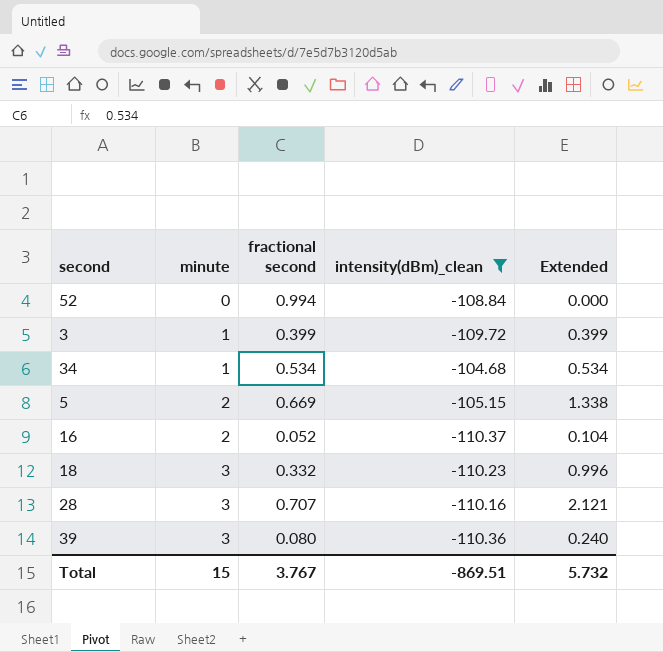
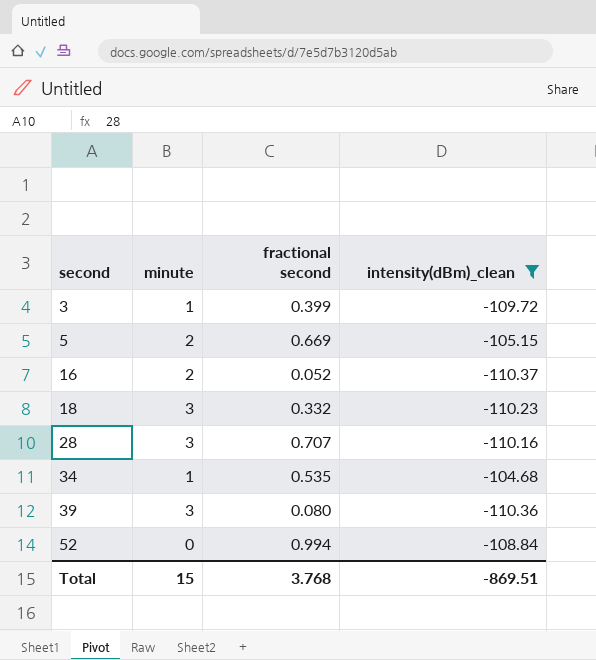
row order: minute ascending -> second ascending
column Extended | formula: [minute] * [fractional second] -> none
34 | fractional second: 0.534 -> 0.535
Total | fractional second: 3.767 -> 3.768

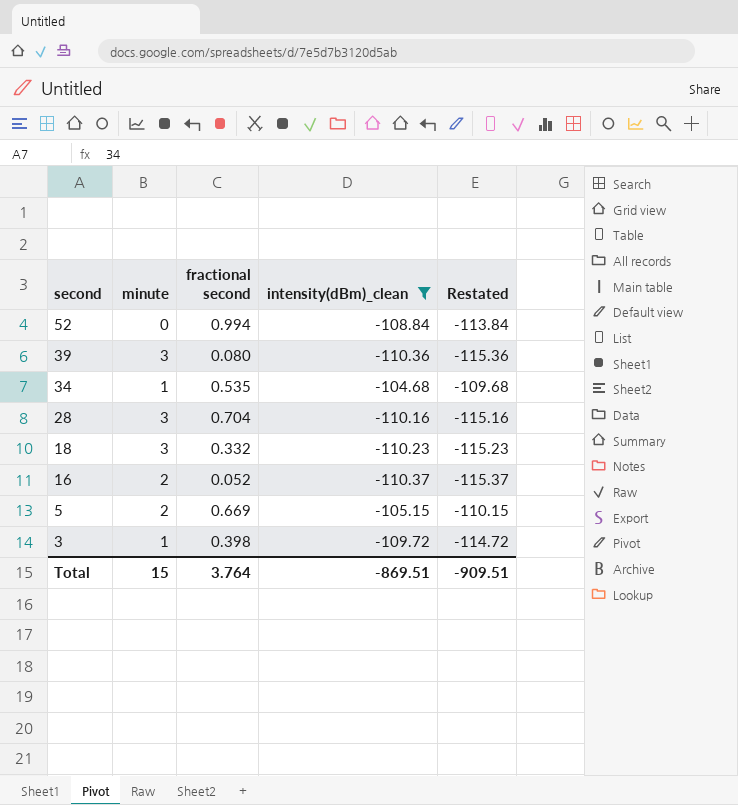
row order: second ascending -> second descending
column Restated | formula: none -> [intensity(dBm)_clean] - 5
28 | fractional second: 0.707 -> 0.704
3 | fractional second: 0.399 -> 0.398
Total | fractional second: 3.768 -> 3.764

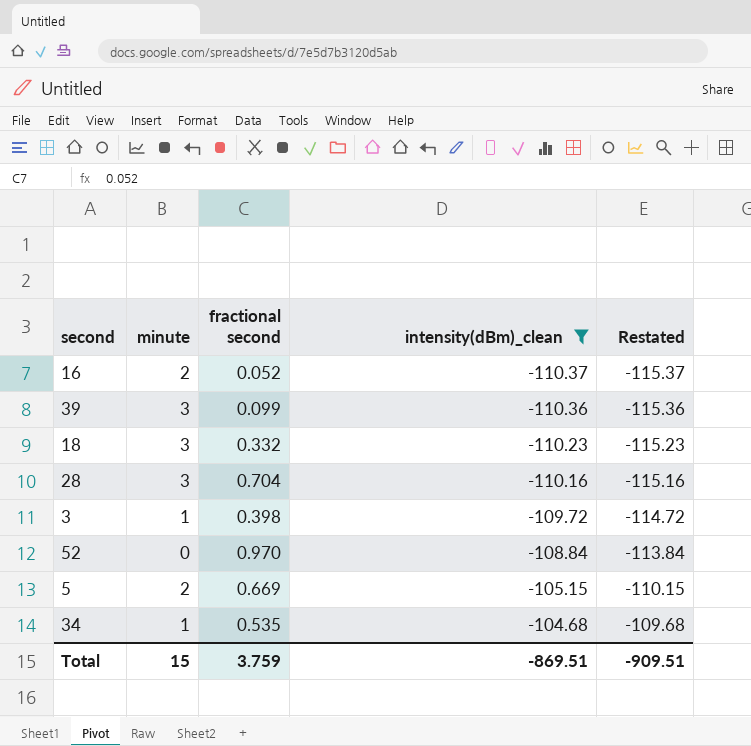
row order: second descending -> intensity(dBm)_clean ascending
39 | fractional second: 0.080 -> 0.099
52 | fractional second: 0.994 -> 0.970
Total | fractional second: 3.764 -> 3.759

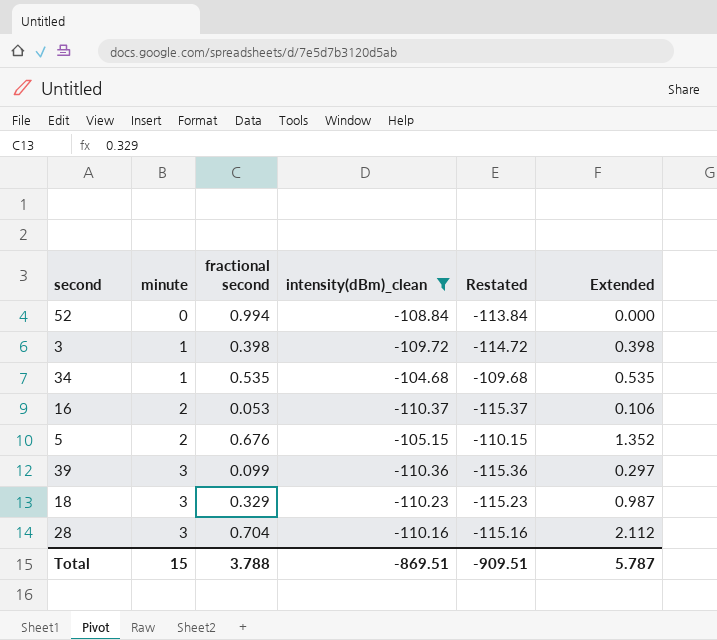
row order: intensity(dBm)_clean ascending -> minute ascending
column Extended | formula: none -> [minute] * [fractional second]
52 | fractional second: 0.970 -> 0.994
16 | fractional second: 0.052 -> 0.053
5 | fractional second: 0.669 -> 0.676
18 | fractional second: 0.332 -> 0.329
Total | fractional second: 3.759 -> 3.788

